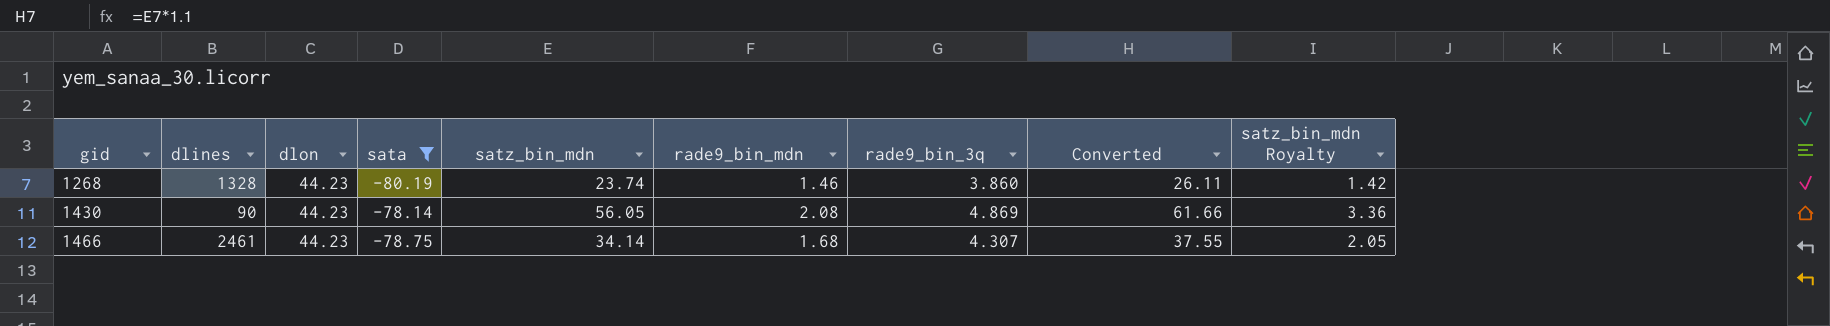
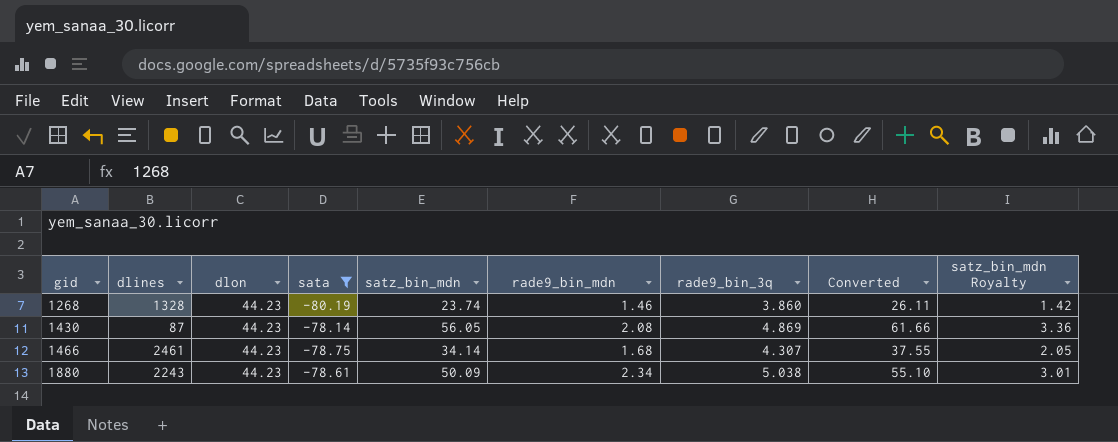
1430 | dlines: 90 -> 87
row 1880: none -> 2243 | 44.23 | -78.61 | 50.09 | 2.34 | 5.038 | 55.10 | 3.01

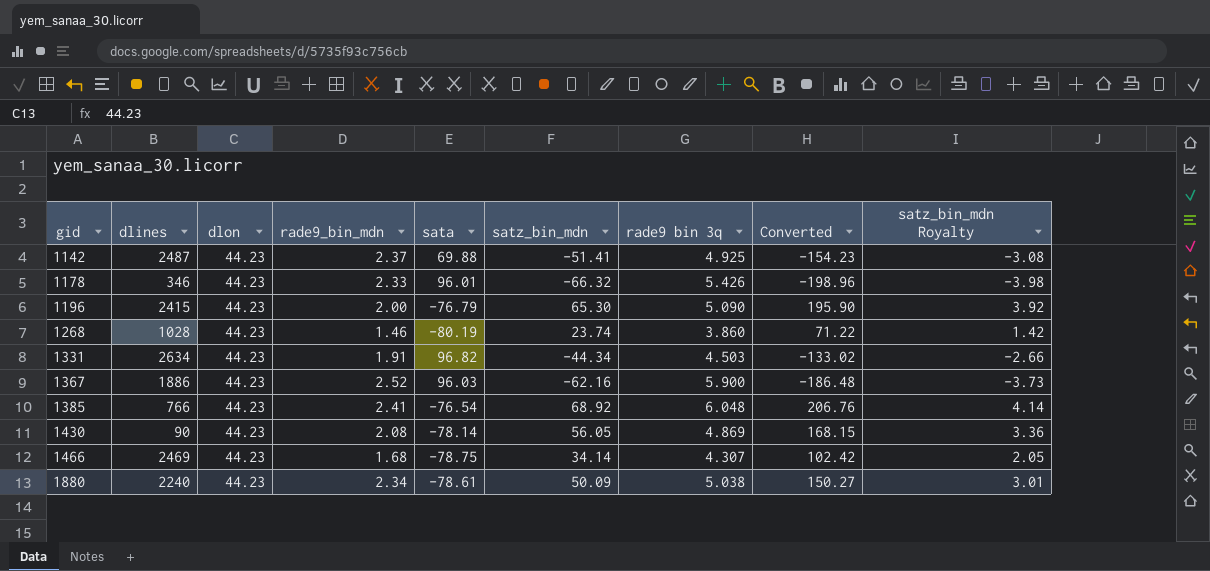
filter: sata <= -78.14 -> none
column rade9_bin_mdn | position: 6 -> 4
column name: rade9_bin_3q -> rade9 bin 3q
column Converted | formula: [satz_bin_mdn] * 1.1 -> [satz_bin_mdn] * 3
1268 | dlines: 1328 -> 1028
1430 | dlines: 87 -> 90
1466 | dlines: 2461 -> 2469
1880 | dlines: 2243 -> 2240

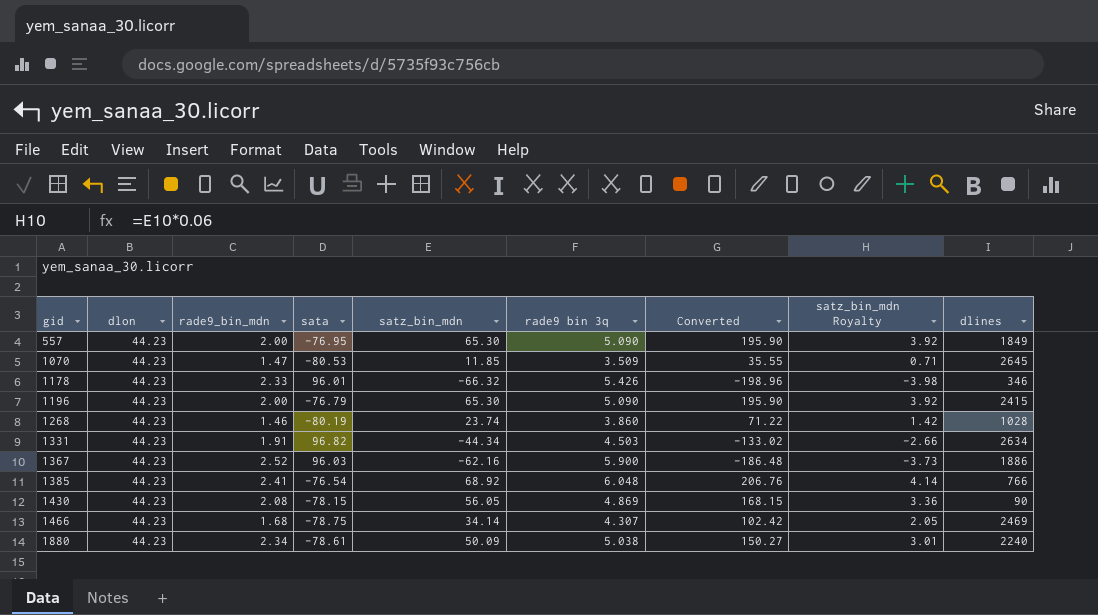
column dlines | position: 2 -> 9
row 1142: 2487 | 44.23 | 2.37 | 69.88 | -51.41 | 4.925 | -154.23 | -3.08 -> none
row 557: none -> 44.23 | 2.00 | -76.95 | 65.30 | 5.090 | 195.90 | 3.92 | 1849
row 1070: none -> 44.23 | 1.47 | -80.53 | 11.85 | 3.509 | 35.55 | 0.71 | 2645
1430 | sata: -78.14 -> -78.15

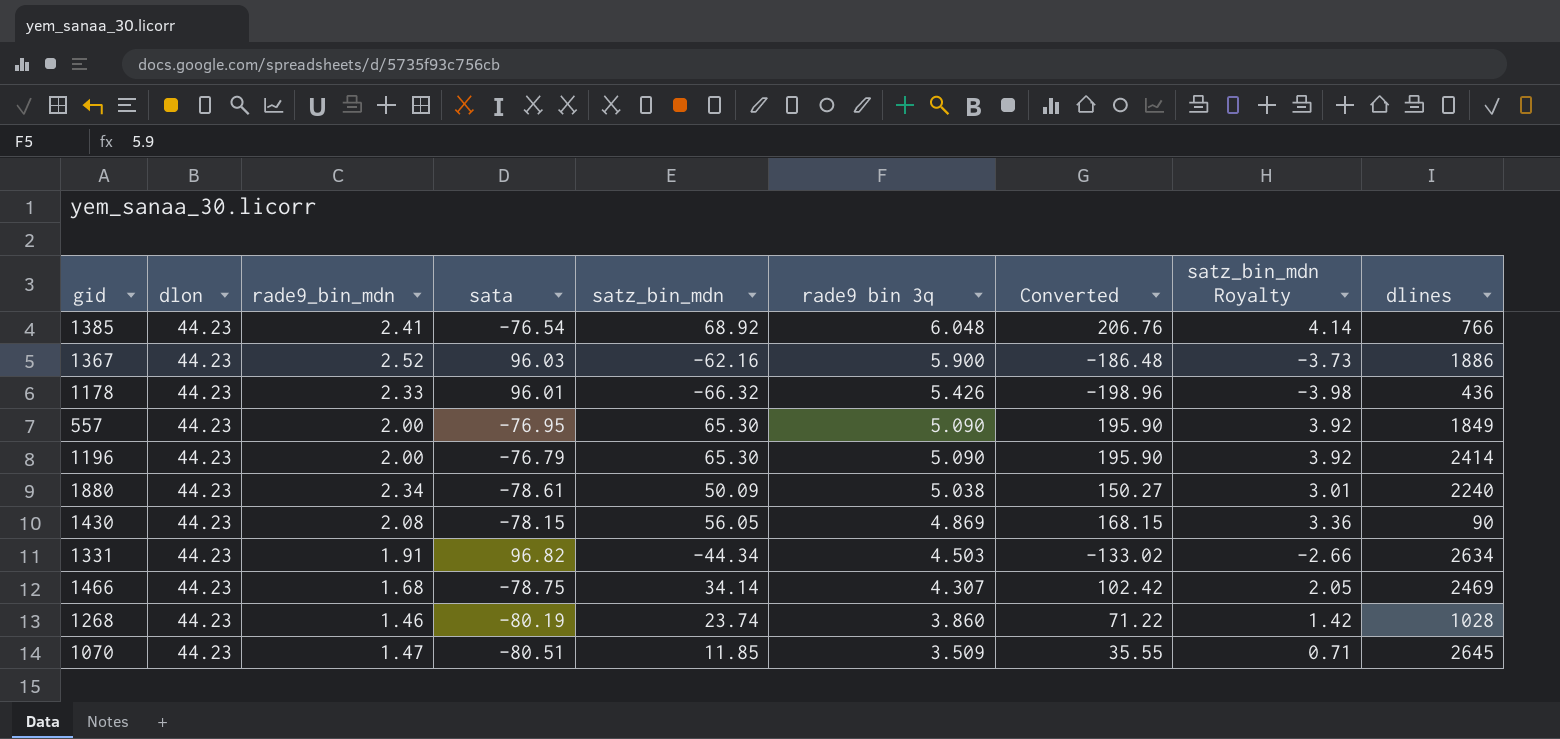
row order: gid ascending -> rade9 bin 3q descending
1178 | dlines: 346 -> 436
1196 | dlines: 2415 -> 2414
1070 | sata: -80.53 -> -80.51

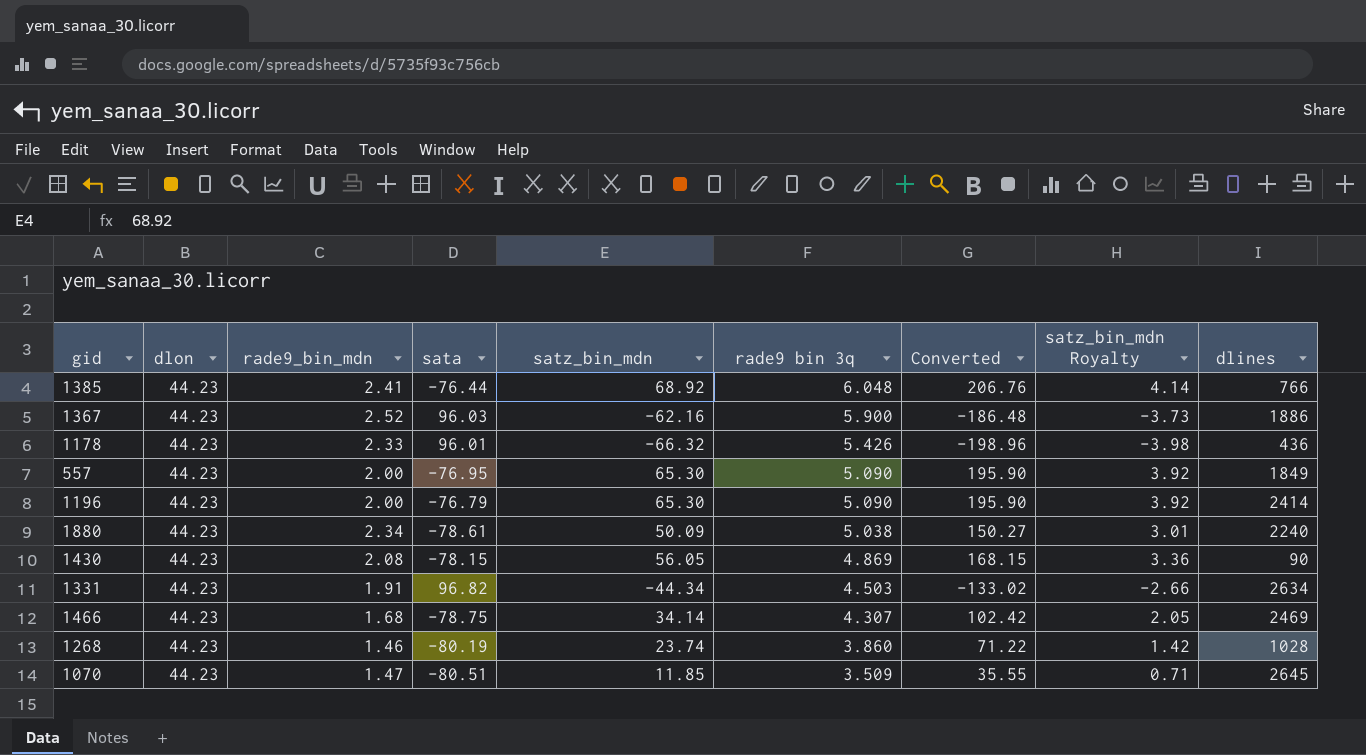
1385 | sata: -76.54 -> -76.44

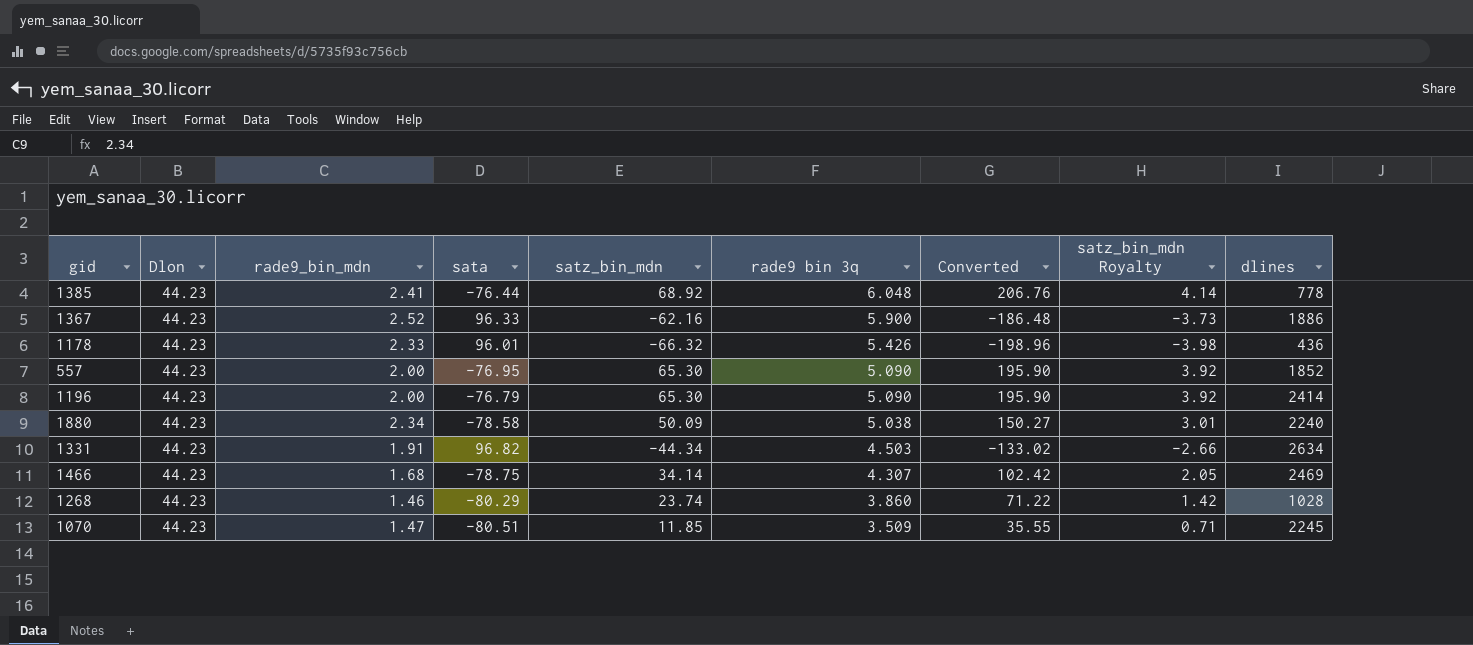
column name: dlon -> Dlon
row 1430: 44.23 | 2.08 | -78.15 | 56.05 | 4.869 | 168.15 | 3.36 | 90 -> none
1385 | dlines: 766 -> 778
1367 | sata: 96.03 -> 96.33
557 | dlines: 1849 -> 1852
1880 | sata: -78.61 -> -78.58
1268 | sata: -80.19 -> -80.29
1070 | dlines: 2645 -> 2245

